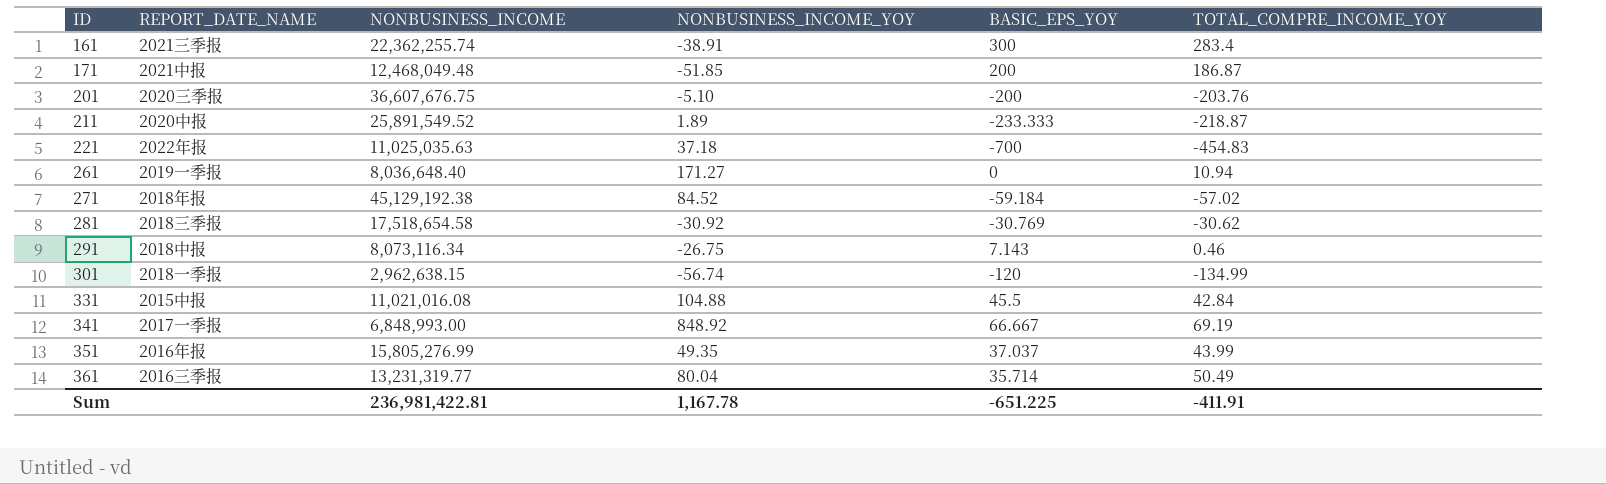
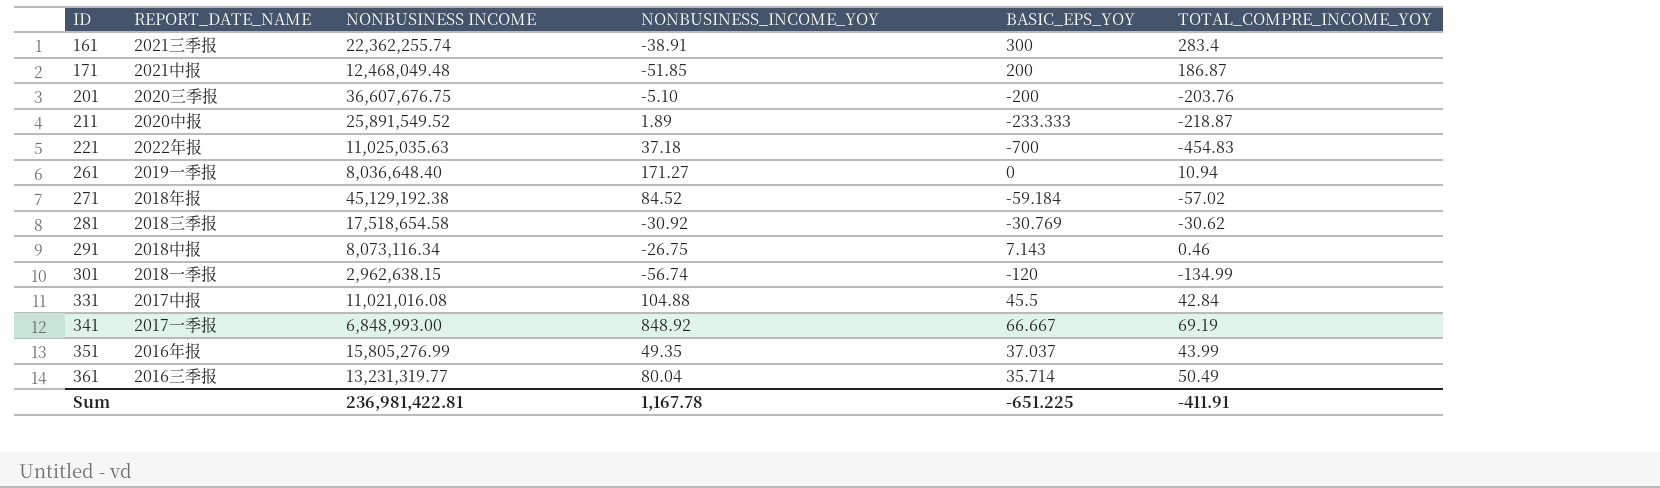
column name: NONBUSINESS_INCOME -> NONBUSINESS INCOME
331 | REPORT_DATE_NAME: 2015中报 -> 2017中报

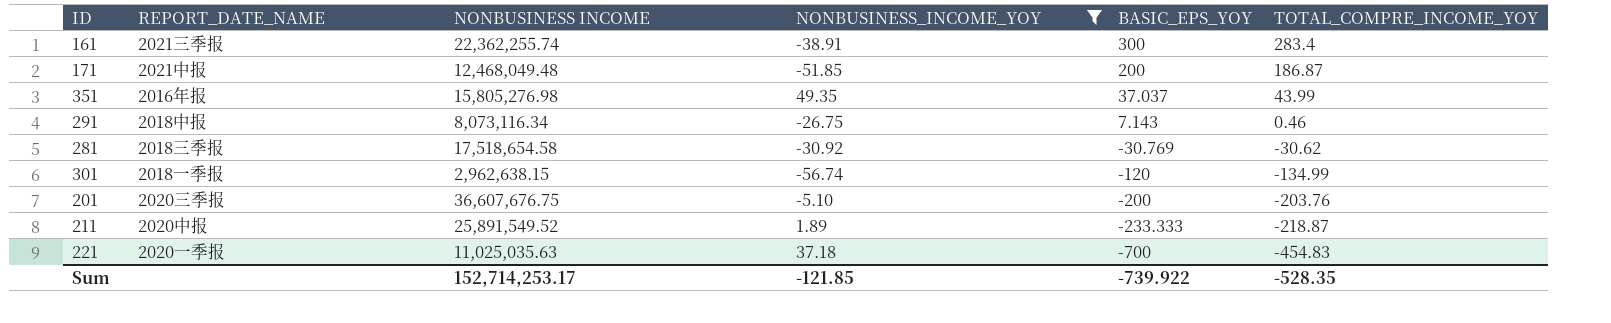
filter: none -> NONBUSINESS_INCOME_YOY <= 49.35
row order: ID ascending -> BASIC_EPS_YOY descending
351 | NONBUSINESS INCOME: 15,805,276.99 -> 15,805,276.98
221 | REPORT_DATE_NAME: 2022年报 -> 2020一季报
Sum | NONBUSINESS INCOME: 236,981,422.81 -> 152,714,253.17
Sum | NONBUSINESS_INCOME_YOY: 1,167.78 -> -121.85
Sum | BASIC_EPS_YOY: -651.225 -> -739.922
Sum | TOTAL_COMPRE_INCOME_YOY: -411.91 -> -528.35

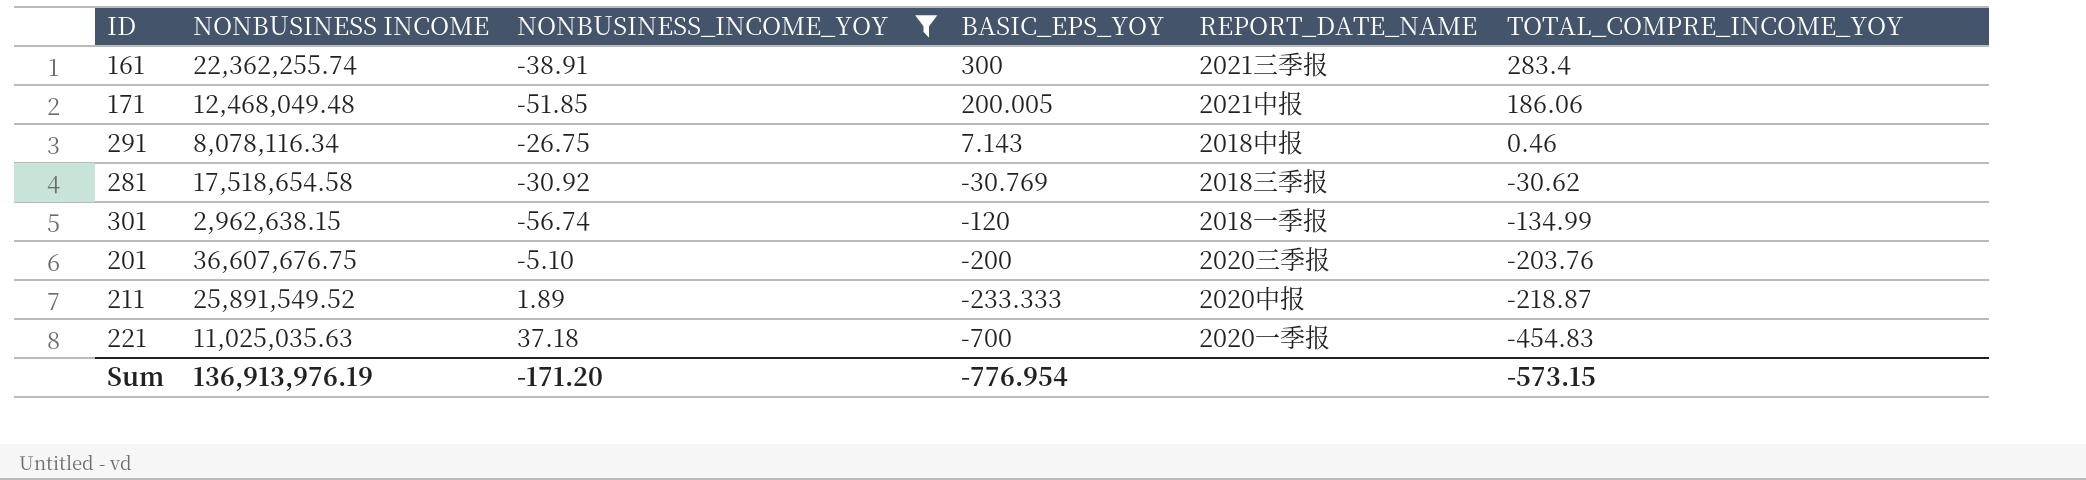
column REPORT_DATE_NAME | position: 2 -> 5
row 351: 2016年报 | 15,805,276.98 | 49.35 | 37.037 | 43.99 -> none
171 | BASIC_EPS_YOY: 200 -> 200.005
171 | TOTAL_COMPRE_INCOME_YOY: 186.87 -> 186.06
291 | NONBUSINESS INCOME: 8,073,116.34 -> 8,078,116.34
Sum | NONBUSINESS INCOME: 152,714,253.17 -> 136,913,976.19
Sum | NONBUSINESS_INCOME_YOY: -121.85 -> -171.20
Sum | BASIC_EPS_YOY: -739.922 -> -776.954
Sum | TOTAL_COMPRE_INCOME_YOY: -528.35 -> -573.15

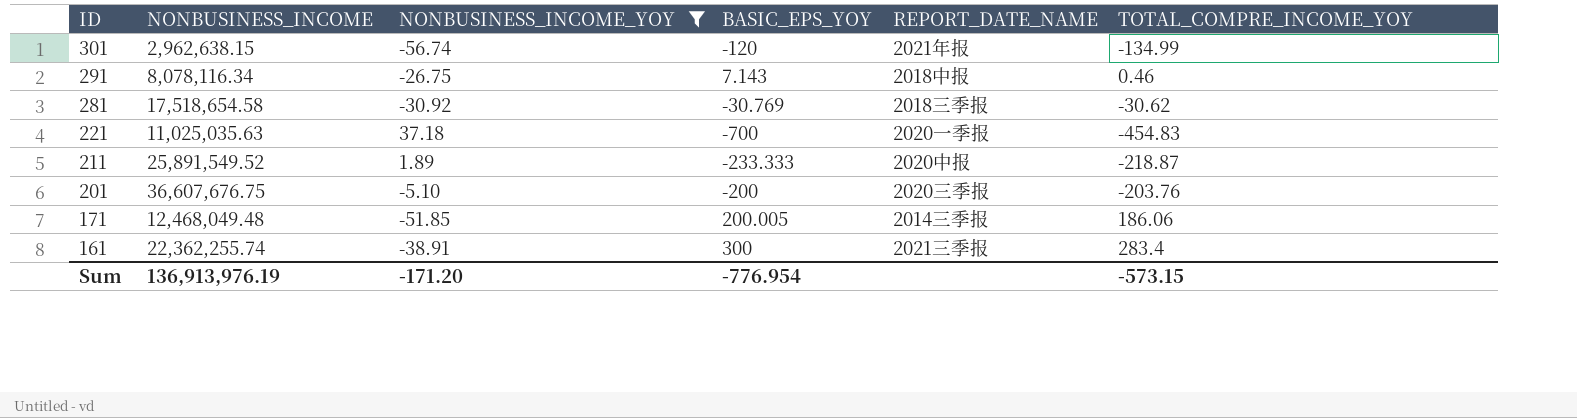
row order: BASIC_EPS_YOY descending -> ID descending
column name: NONBUSINESS INCOME -> NONBUSINESS_INCOME
301 | REPORT_DATE_NAME: 2018一季报 -> 2021年报
171 | REPORT_DATE_NAME: 2021中报 -> 2014三季报

